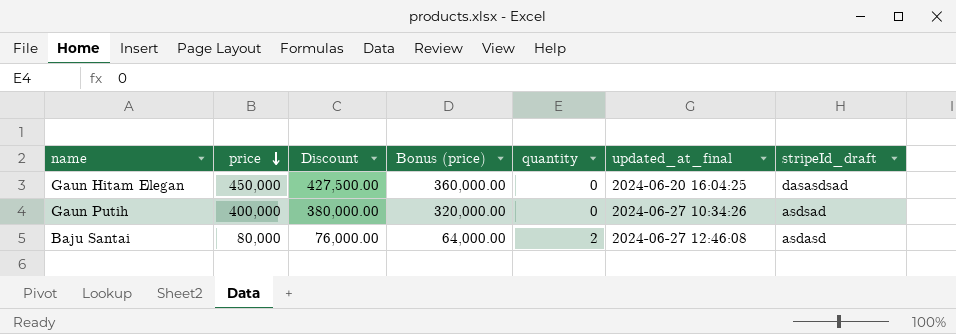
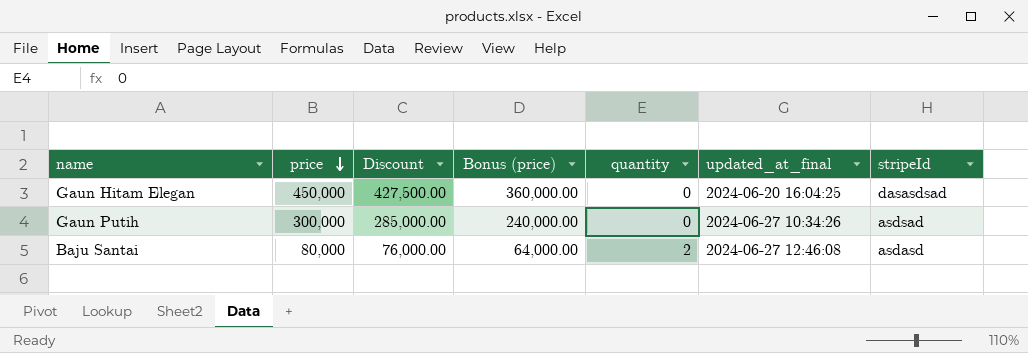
column name: stripeId_draft -> stripeId
Gaun Putih | price: 400,000 -> 300,000
Gaun Putih | Discount: 380,000.00 -> 285,000.00
Gaun Putih | Bonus (price): 320,000.00 -> 240,000.00

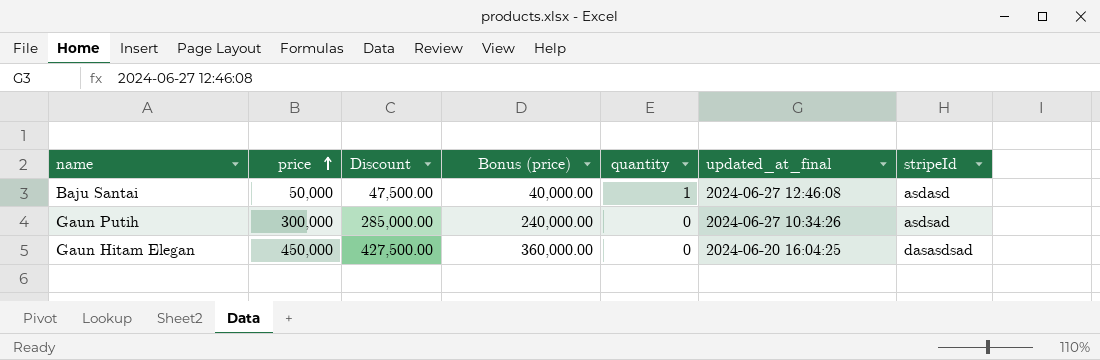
row order: price descending -> price ascending
Baju Santai | price: 80,000 -> 50,000
Baju Santai | Discount: 76,000.00 -> 47,500.00
Baju Santai | Bonus (price): 64,000.00 -> 40,000.00
Baju Santai | quantity: 2 -> 1

